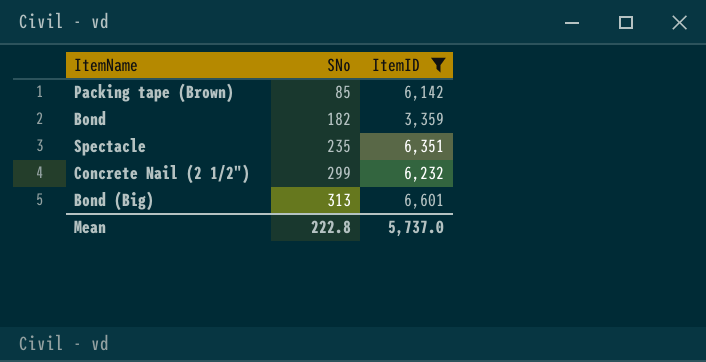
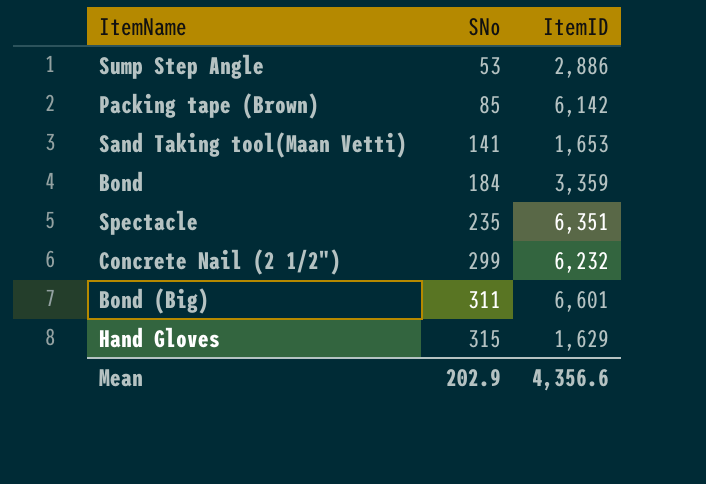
filter: ItemID >= 3,359 -> none
Bond | SNo: 182 -> 184
Bond (Big) | SNo: 313 -> 311
Mean | SNo: 222.8 -> 202.9
Mean | ItemID: 5,737.0 -> 4,356.6

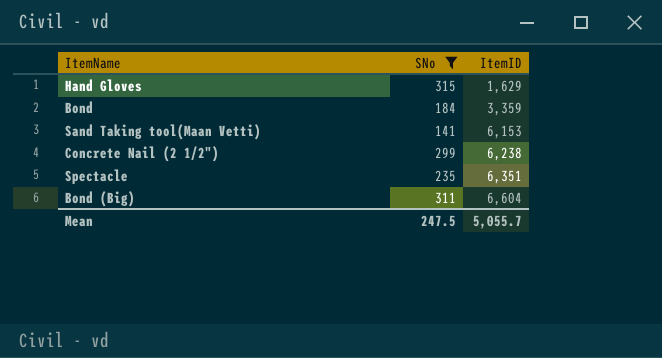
filter: none -> SNo >= 141
row order: SNo ascending -> ItemID ascending
Sand Taking tool(Maan Vetti) | ItemID: 1,653 -> 6,153
Concrete Nail (2 1/2") | ItemID: 6,232 -> 6,238
Bond (Big) | ItemID: 6,601 -> 6,604
Mean | SNo: 202.9 -> 247.5
Mean | ItemID: 4,356.6 -> 5,055.7

